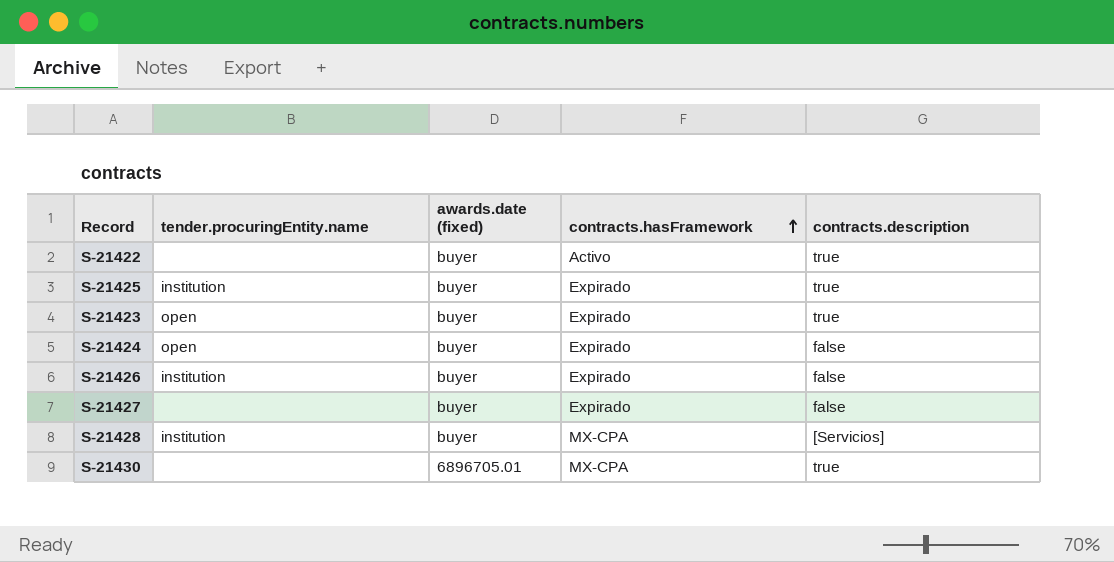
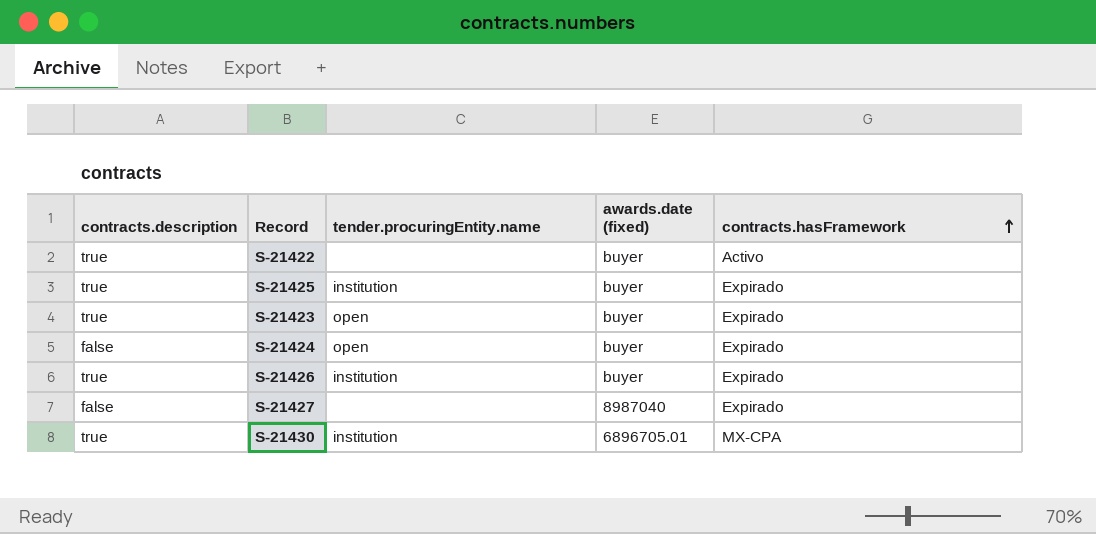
column contracts.description | position: 5 -> 1
row S-21428: institution | buyer | MX-CPA | [Servicios] -> none
S-21426 | contracts.description: false -> true
S-21427 | awards.date (fixed): buyer -> 8987040
S-21430 | tender.procuringEntity.name: none -> institution

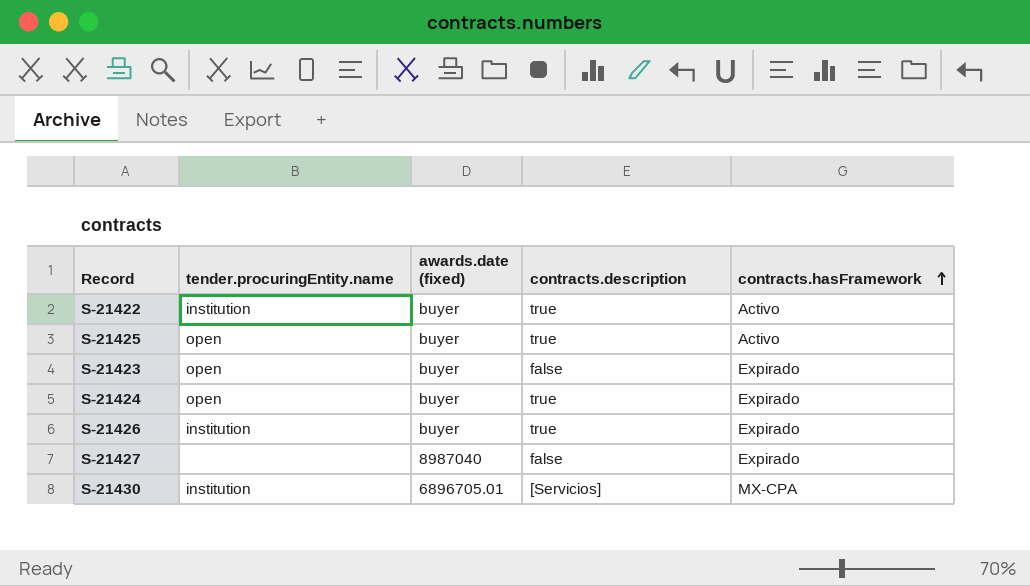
column contracts.description | position: 1 -> 4
S-21422 | tender.procuringEntity.name: none -> institution
S-21425 | tender.procuringEntity.name: institution -> open
S-21425 | contracts.hasFramework: Expirado -> Activo
S-21423 | contracts.description: true -> false
S-21424 | contracts.description: false -> true
S-21430 | contracts.description: true -> [Servicios]

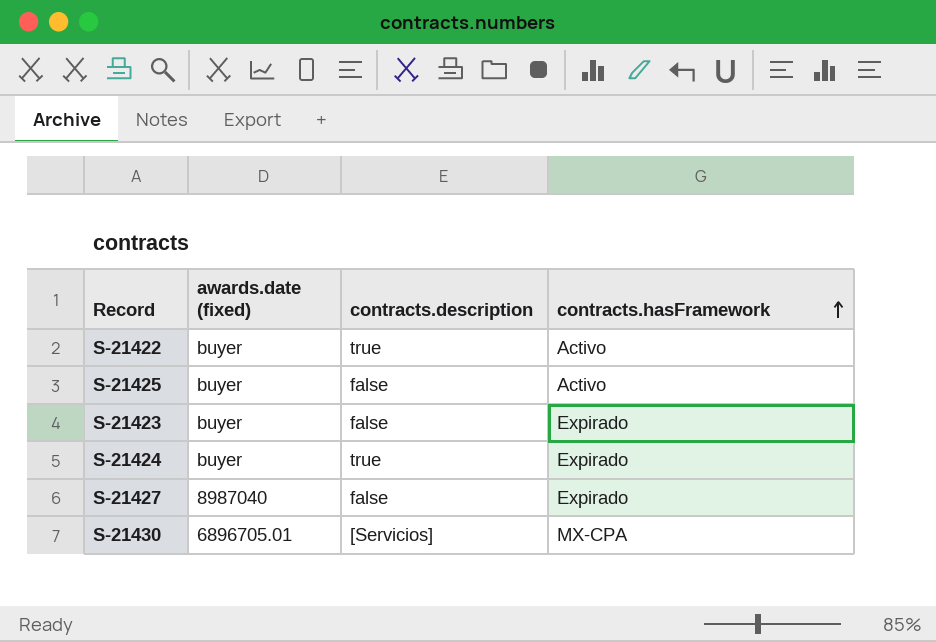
column tender.procuringEntity.name | position: 2 -> none
row S-21426: institution | buyer | true | Expirado -> none
S-21425 | contracts.description: true -> false

